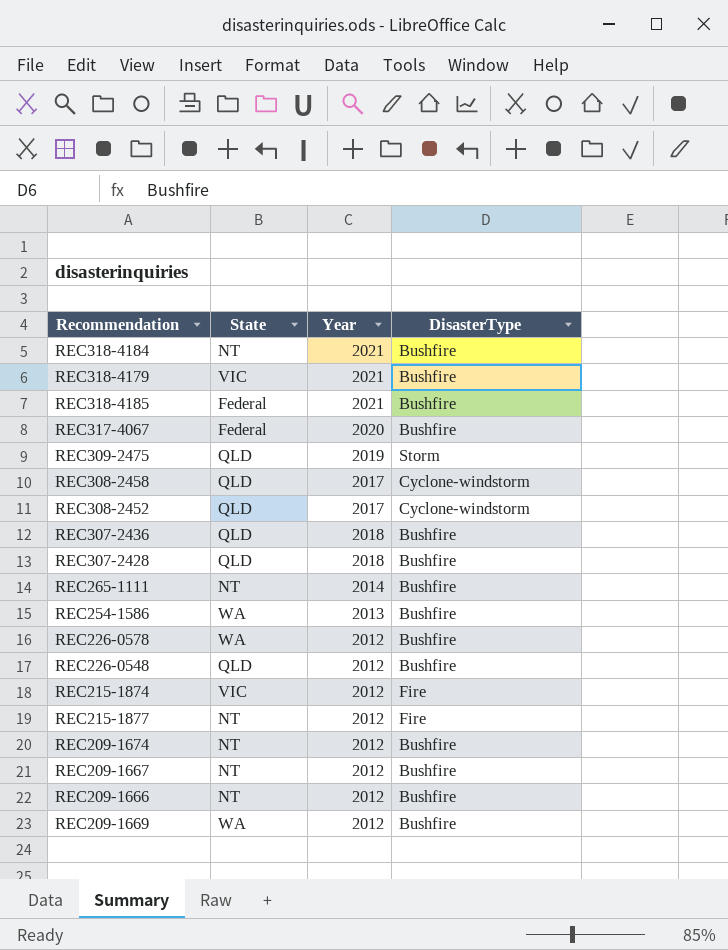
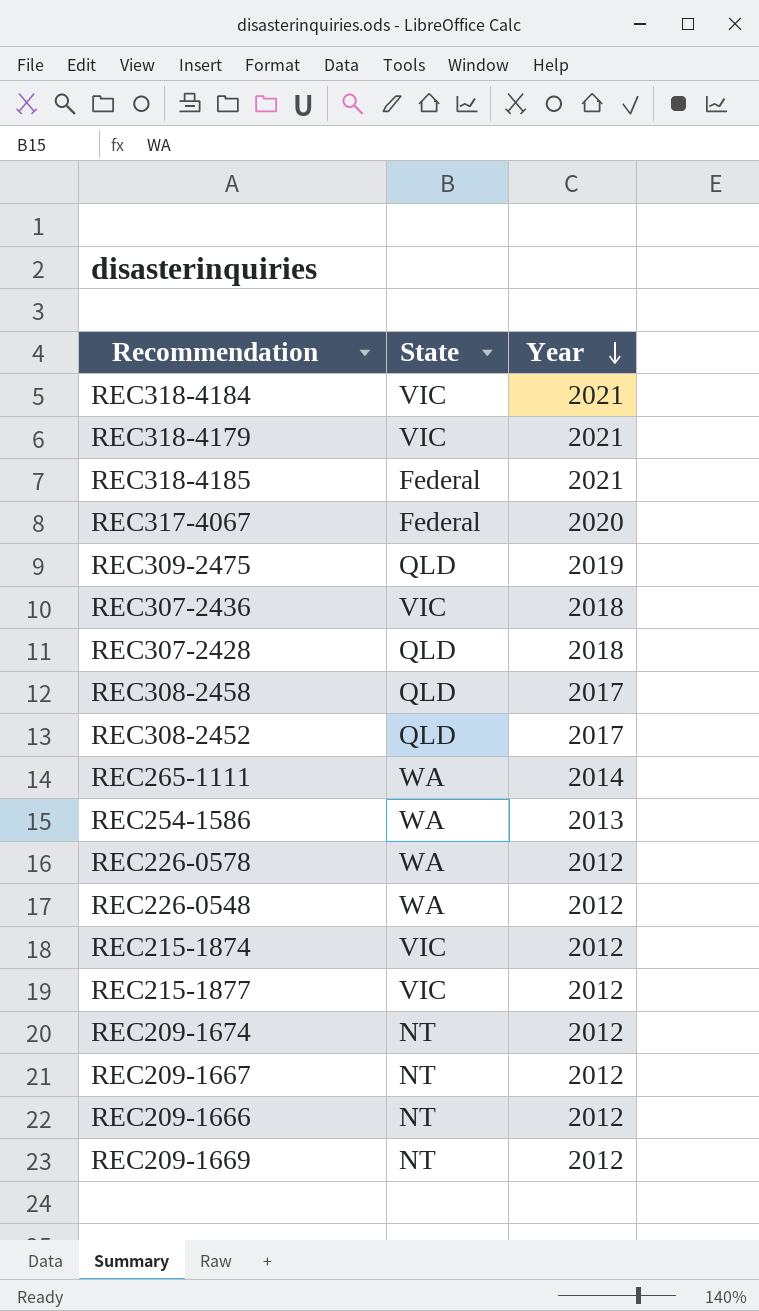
row order: none -> Year descending
column DisasterType | position: 4 -> none
REC318-4184 | State: NT -> VIC
REC307-2436 | State: QLD -> VIC
REC265-1111 | State: NT -> WA
REC226-0548 | State: QLD -> WA
REC215-1877 | State: NT -> VIC
REC209-1669 | State: WA -> NT

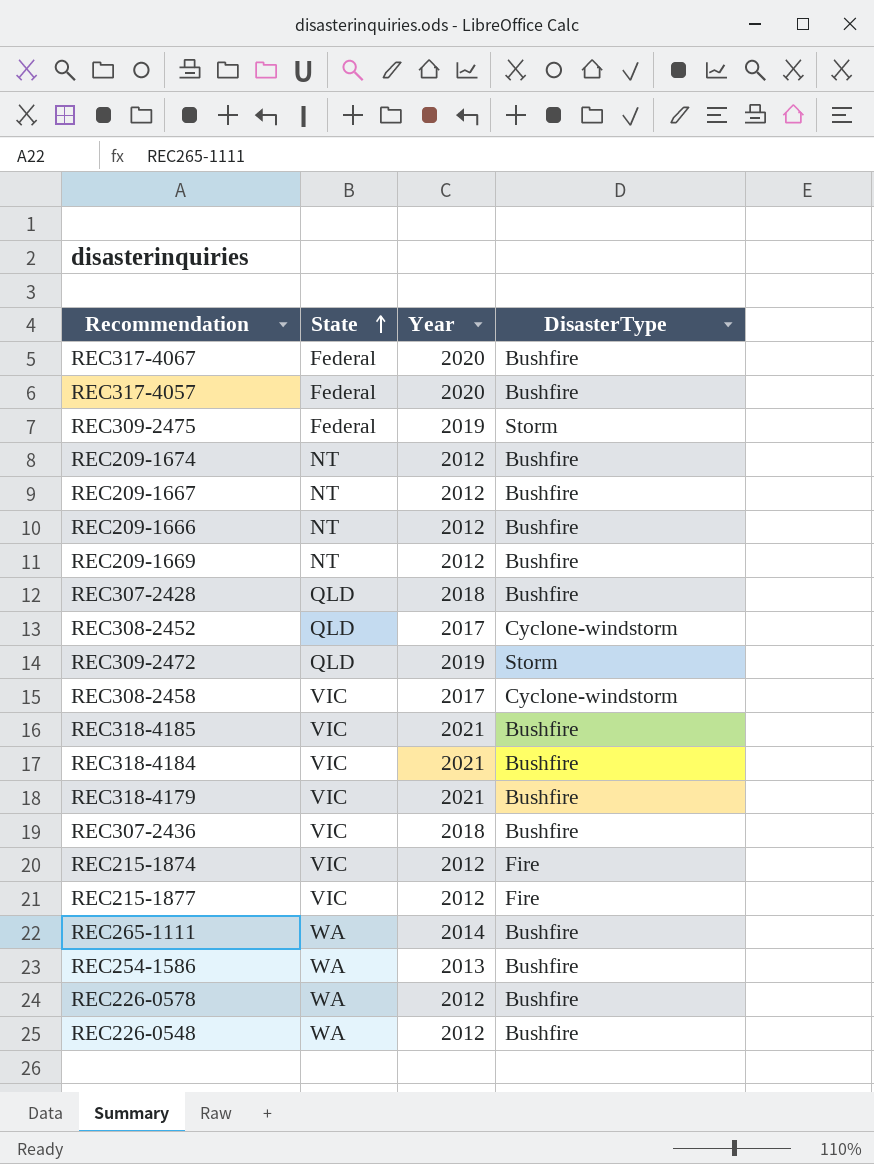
row order: Year descending -> State ascending
column DisasterType | position: none -> 4
row REC317-4057: none -> Federal | 2020 | Bushfire
REC309-2475 | State: QLD -> Federal
row REC309-2472: none -> QLD | 2019 | Storm
REC308-2458 | State: QLD -> VIC
REC318-4185 | State: Federal -> VIC

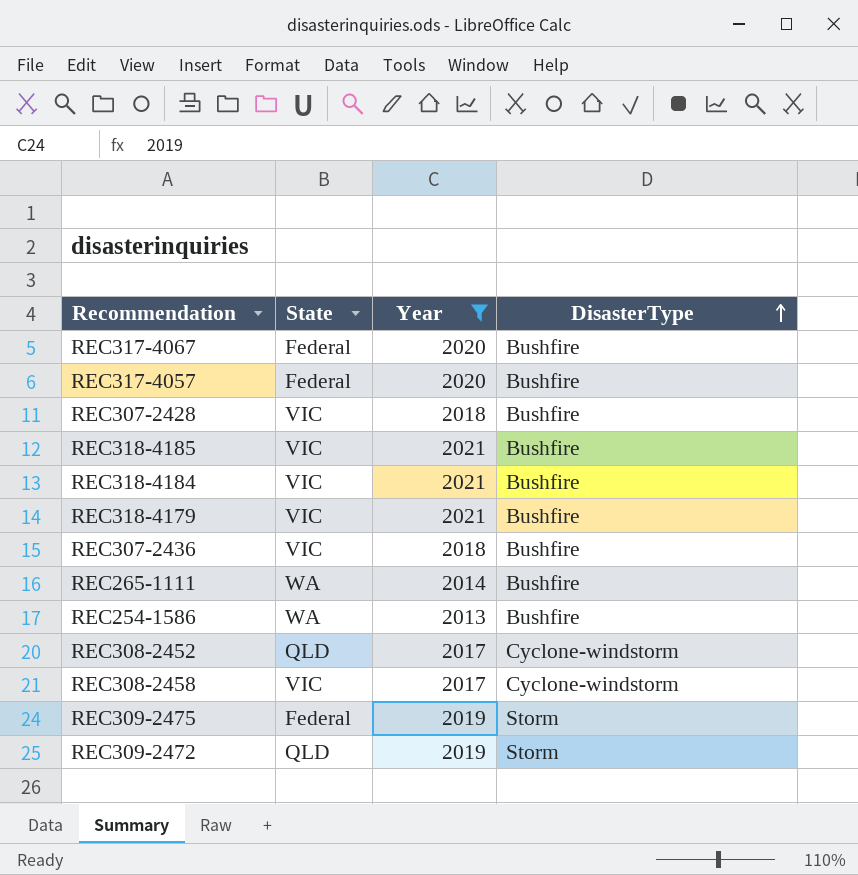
filter: none -> Year != 2012
row order: State ascending -> DisasterType ascending
REC307-2428 | State: QLD -> VIC

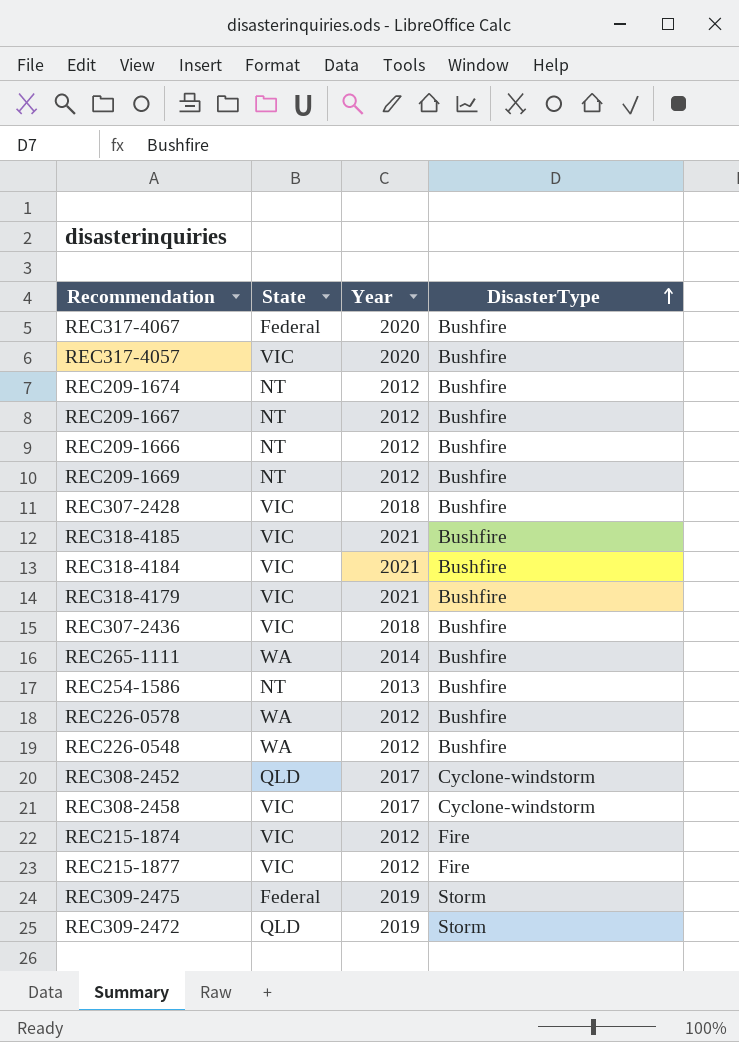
filter: Year != 2012 -> none
REC317-4057 | State: Federal -> VIC
REC254-1586 | State: WA -> NT

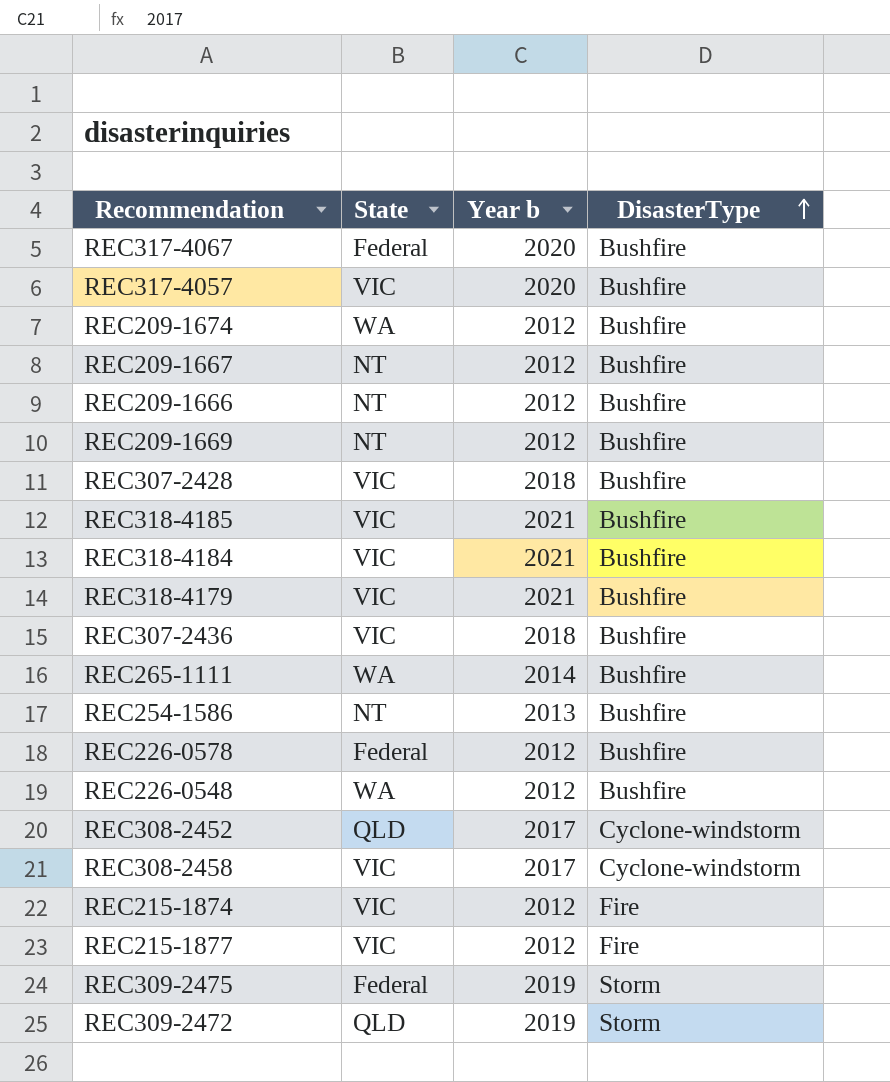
column name: Year -> Year b
REC209-1674 | State: NT -> WA
REC226-0578 | State: WA -> Federal

